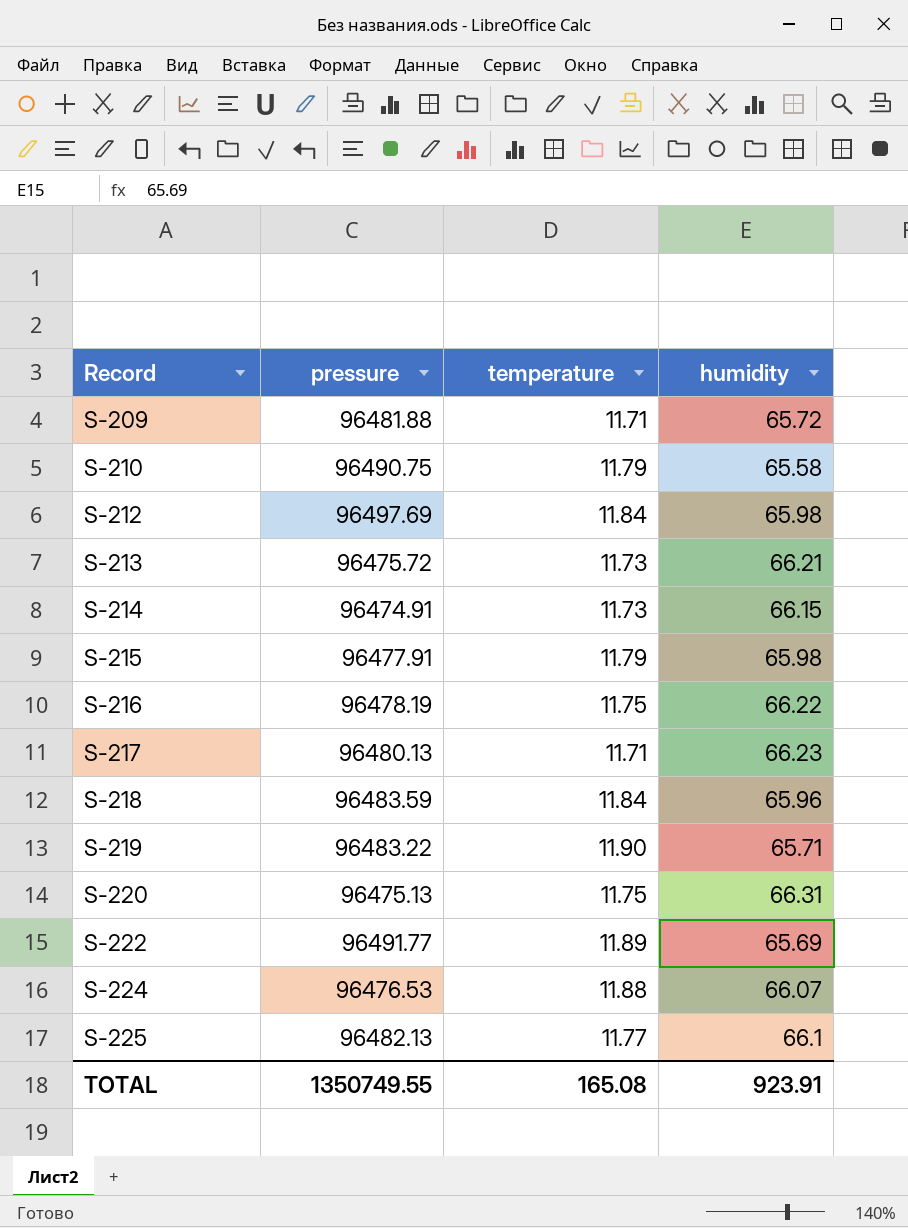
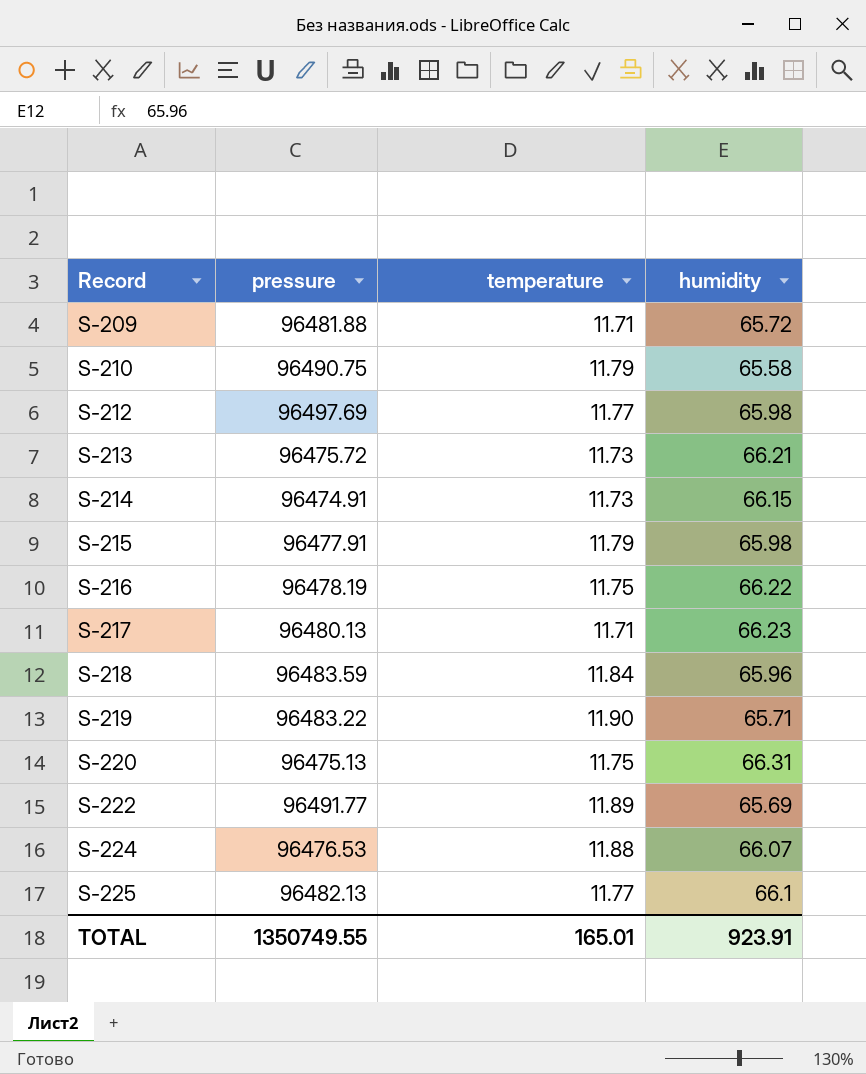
S-212 | temperature: 11.84 -> 11.77
TOTAL | temperature: 165.08 -> 165.01

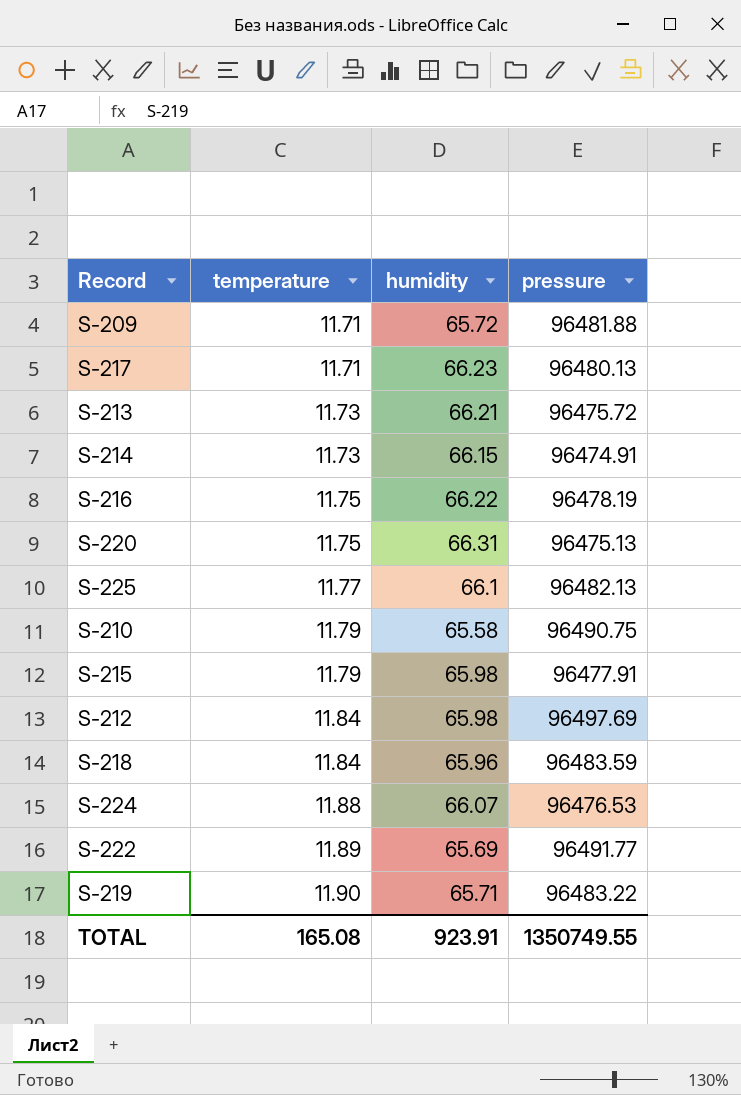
row order: Record ascending -> temperature ascending
column pressure | position: 2 -> 4
S-212 | temperature: 11.77 -> 11.84
TOTAL | temperature: 165.01 -> 165.08

